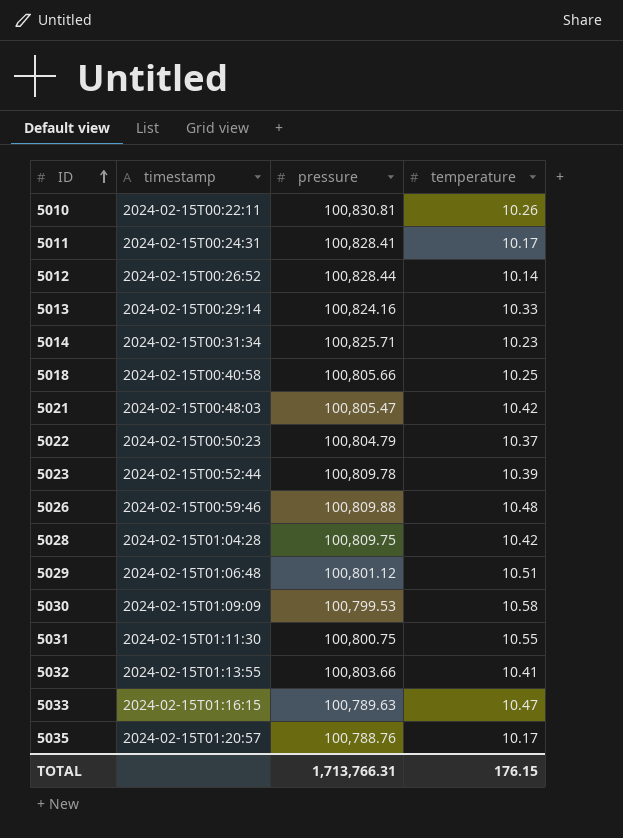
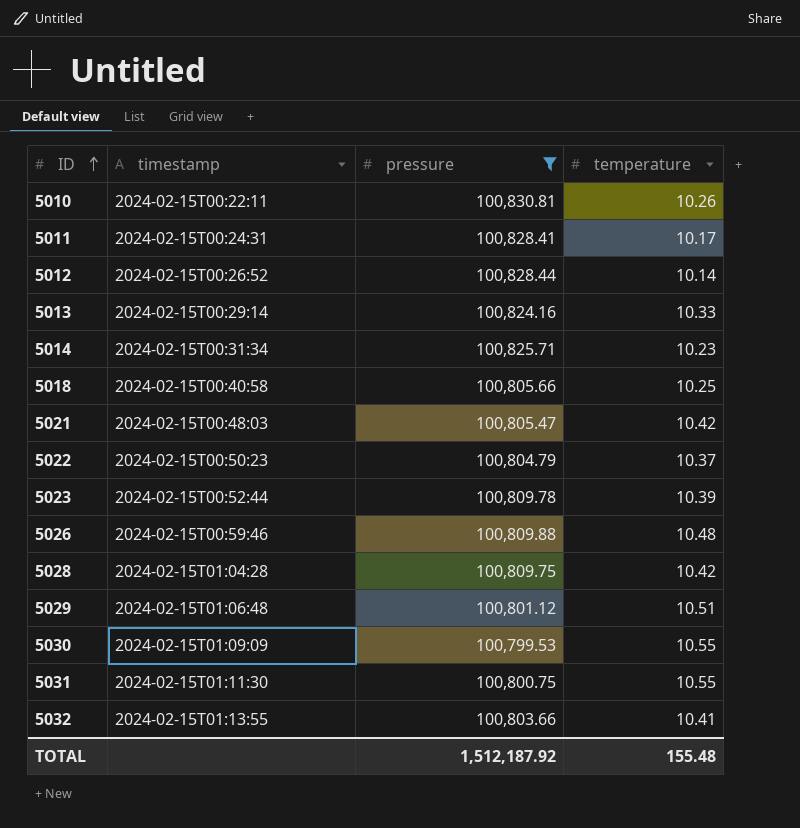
filter: none -> pressure >= 100,799.53
5030 | temperature: 10.58 -> 10.55
TOTAL | pressure: 1,713,766.31 -> 1,512,187.92
TOTAL | temperature: 176.15 -> 155.48

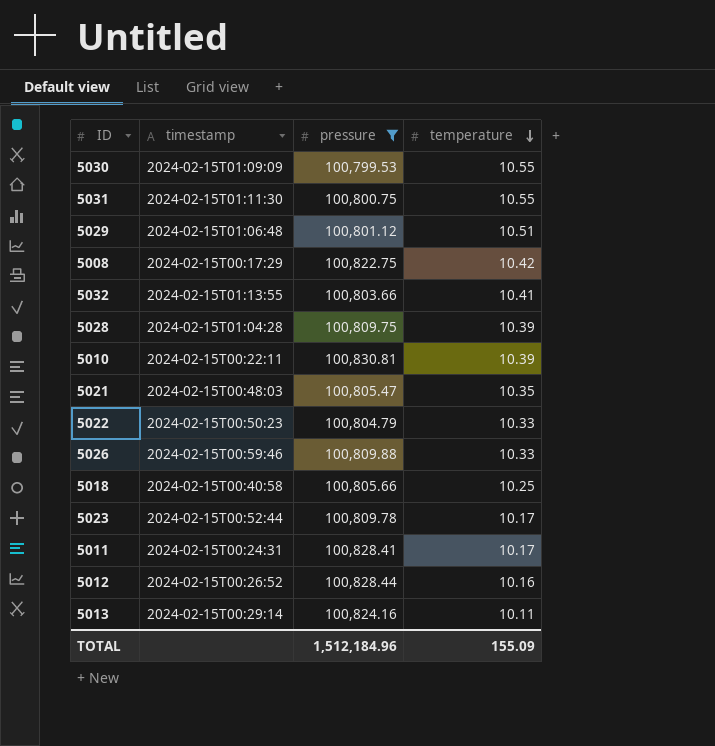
row order: ID ascending -> temperature descending
row 5014: 2024-02-15T00:31:34 | 100,825.71 | 10.23 -> none
row 5008: none -> 2024-02-15T00:17:29 | 100,822.75 | 10.42
5028 | temperature: 10.42 -> 10.39
5010 | temperature: 10.26 -> 10.39
5021 | temperature: 10.42 -> 10.35
5022 | temperature: 10.37 -> 10.33
5026 | temperature: 10.48 -> 10.33
5023 | temperature: 10.39 -> 10.17
5012 | temperature: 10.14 -> 10.16
5013 | temperature: 10.33 -> 10.11
TOTAL | pressure: 1,512,187.92 -> 1,512,184.96
TOTAL | temperature: 155.48 -> 155.09

